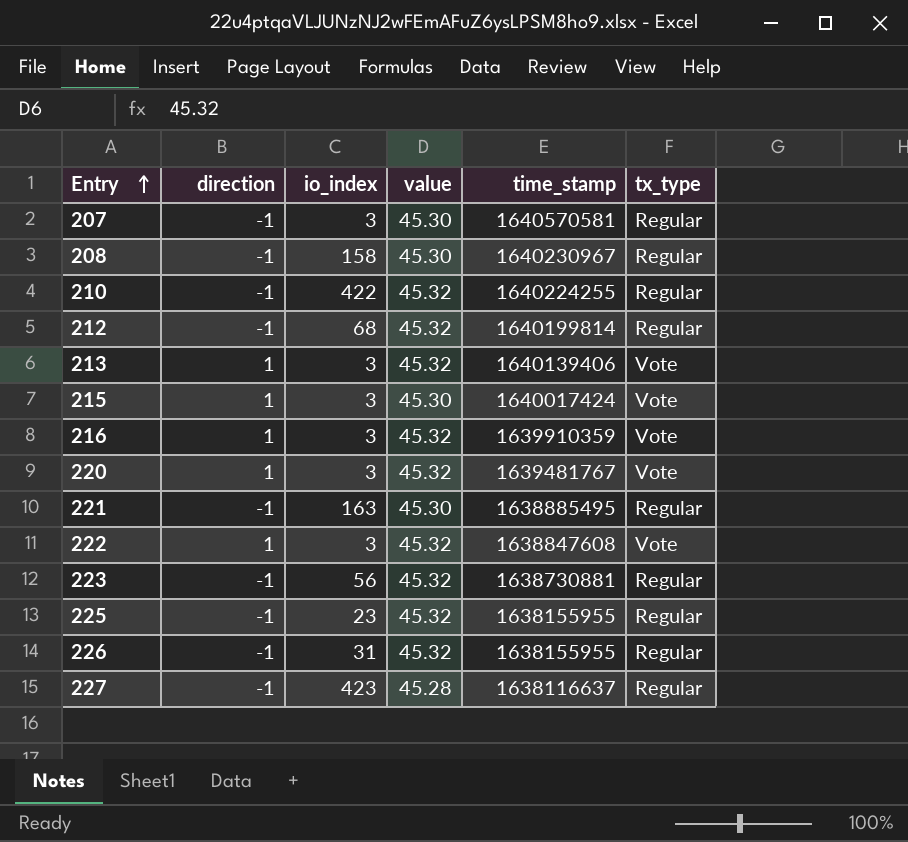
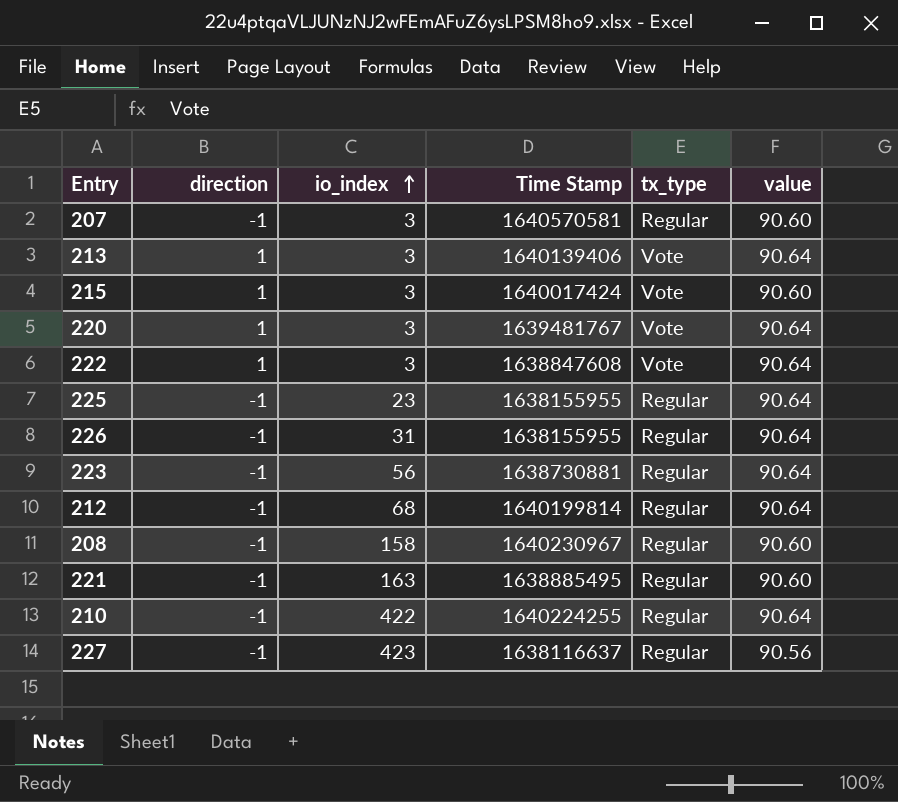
row order: Entry ascending -> io_index ascending
column name: time_stamp -> Time Stamp
column value | position: 4 -> 6
row 216: 1 | 3 | 45.32 | 1639910359 | Vote -> none
207 | value: 45.30 -> 90.60
213 | value: 45.32 -> 90.64
215 | value: 45.30 -> 90.60
220 | value: 45.32 -> 90.64
222 | value: 45.32 -> 90.64
225 | value: 45.32 -> 90.64
226 | value: 45.32 -> 90.64
223 | value: 45.32 -> 90.64
212 | value: 45.32 -> 90.64
208 | value: 45.30 -> 90.60
221 | value: 45.30 -> 90.60
210 | value: 45.32 -> 90.64
227 | value: 45.28 -> 90.56

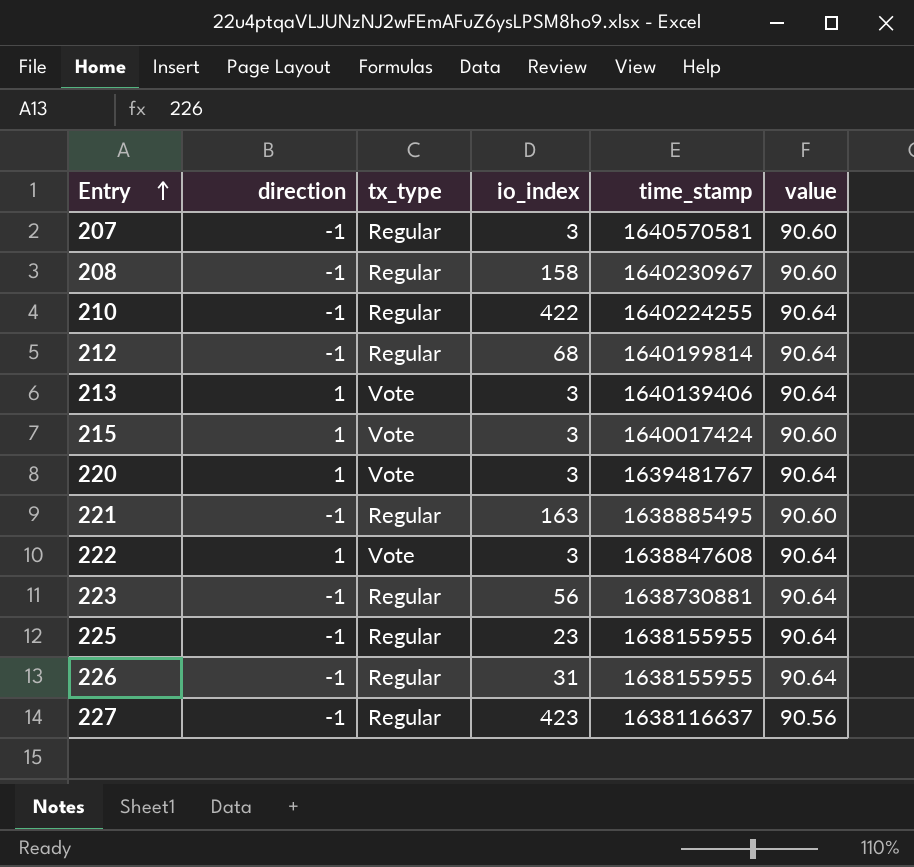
row order: io_index ascending -> Entry ascending
column tx_type | position: 5 -> 3
column name: Time Stamp -> time_stamp

